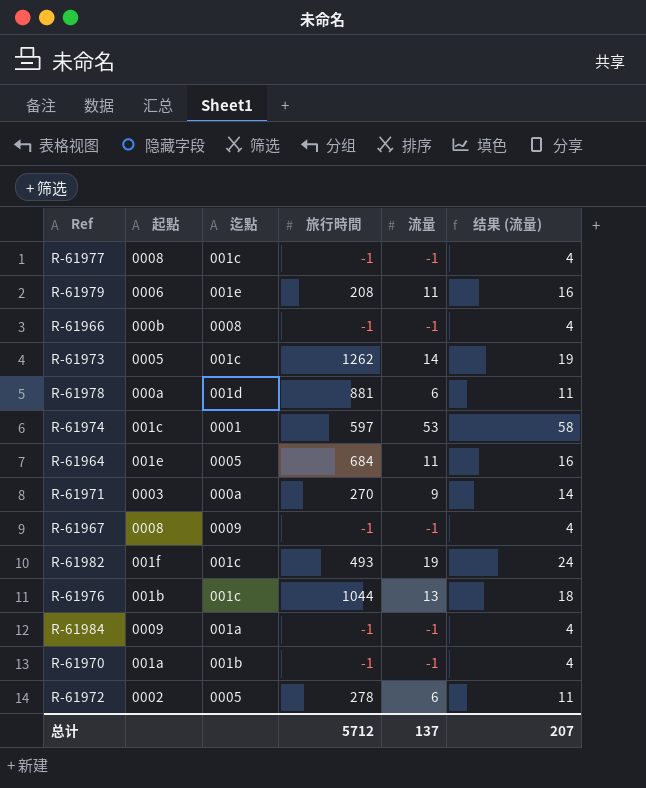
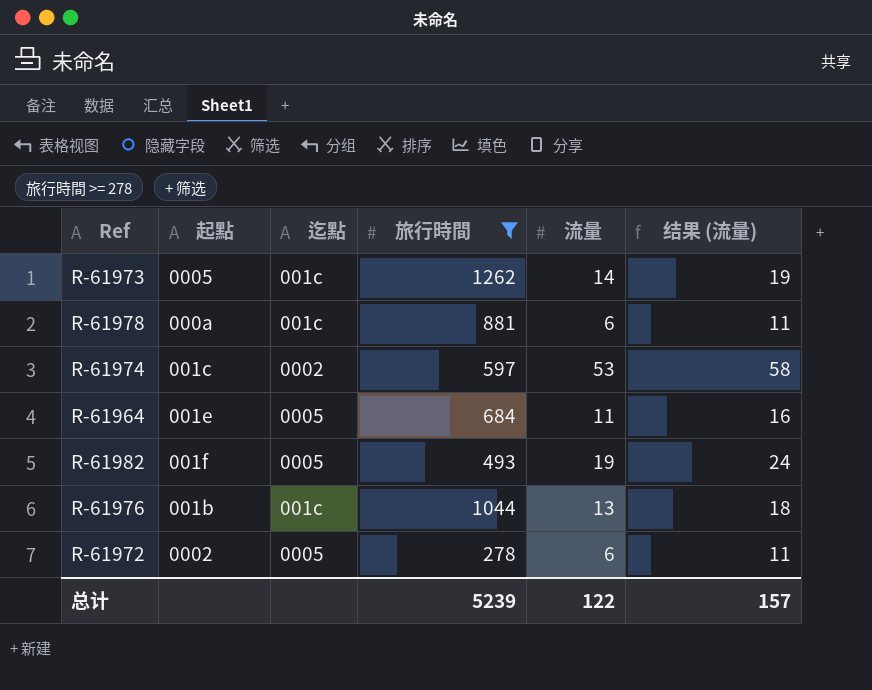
filter: none -> 旅行時間 >= 278
R-61978 | 迄點: 001d -> 001c
R-61974 | 迄點: 0001 -> 0002
R-61982 | 迄點: 001c -> 0005
总计 | 旅行時間: 5712 -> 5239
总计 | 流量: 137 -> 122
总计 | 结果 (流量): 207 -> 157

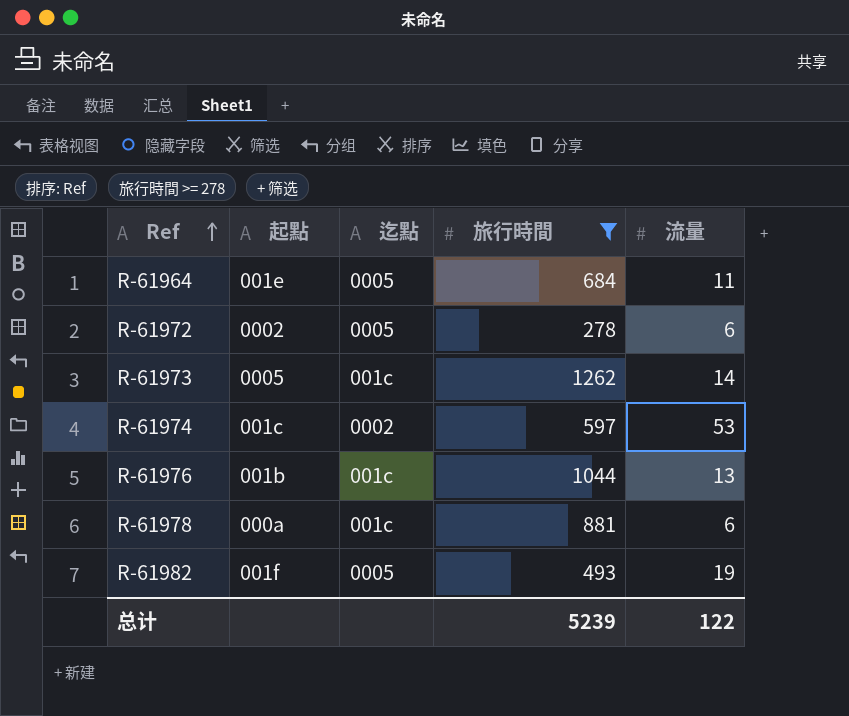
row order: none -> Ref ascending
column 结果 (流量) | formula: [流量] + 5 -> none

